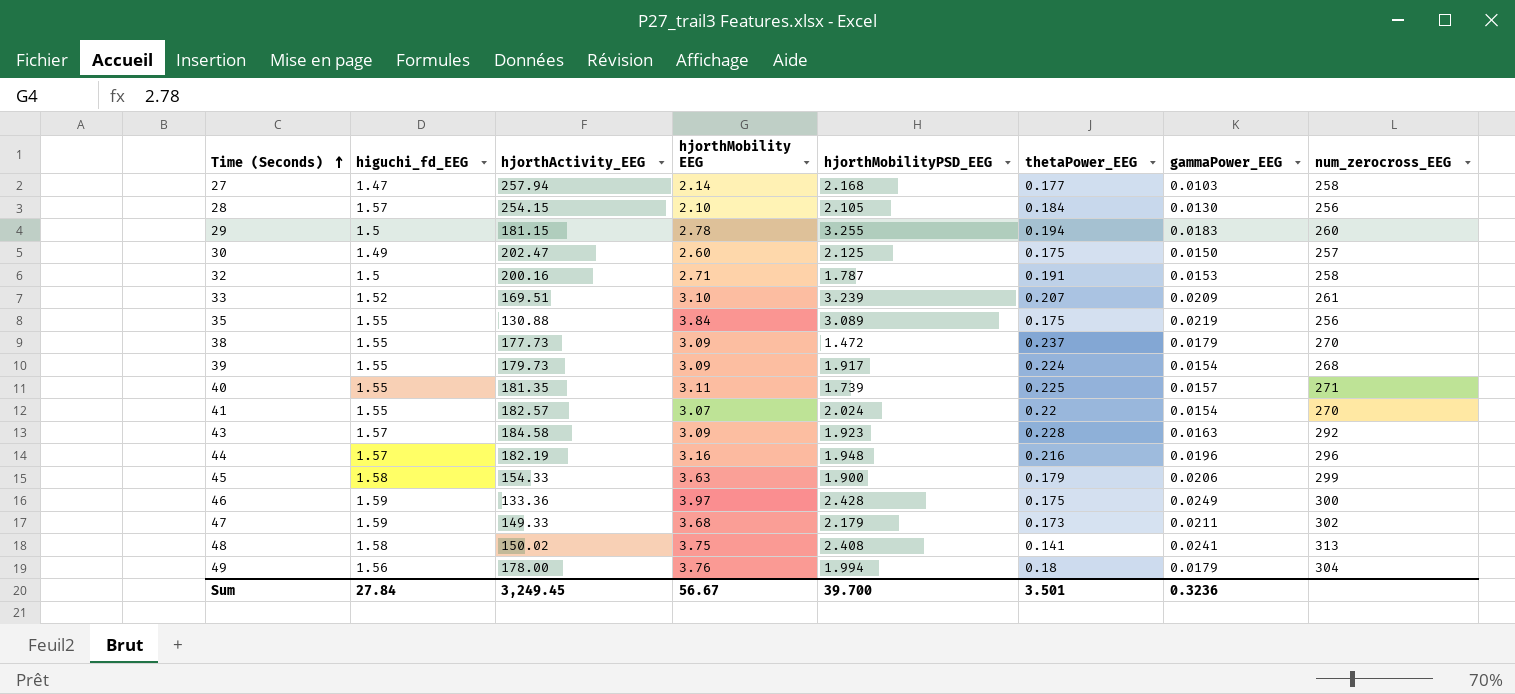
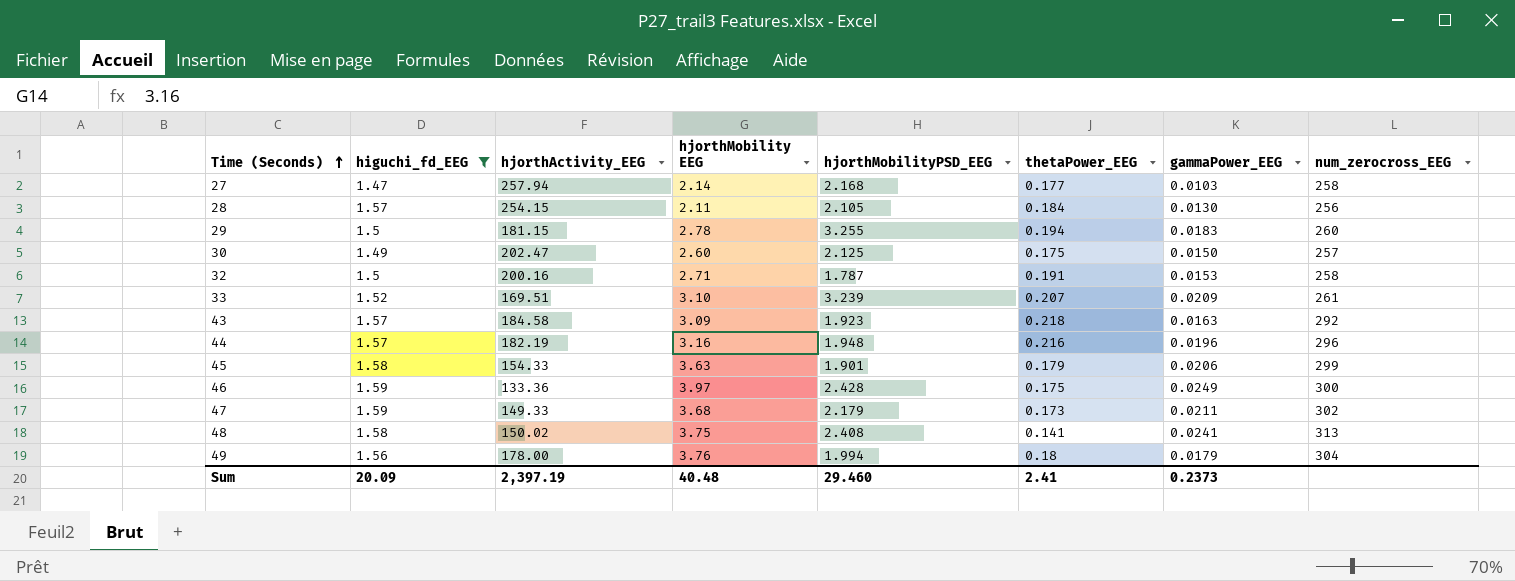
filter: none -> higuchi_fd_EEG != 1.55
28 | hjorthMobility EEG: 2.10 -> 2.11
43 | thetaPower_EEG: 0.228 -> 0.218
45 | hjorthMobilityPSD_EEG: 1.900 -> 1.901
Sum | higuchi_fd_EEG: 27.84 -> 20.09
Sum | hjorthActivity_EEG: 3,249.45 -> 2,397.19
Sum | hjorthMobility EEG: 56.67 -> 40.48
Sum | hjorthMobilityPSD_EEG: 39.700 -> 29.460
Sum | thetaPower_EEG: 3.501 -> 2.41
Sum | gammaPower_EEG: 0.3236 -> 0.2373

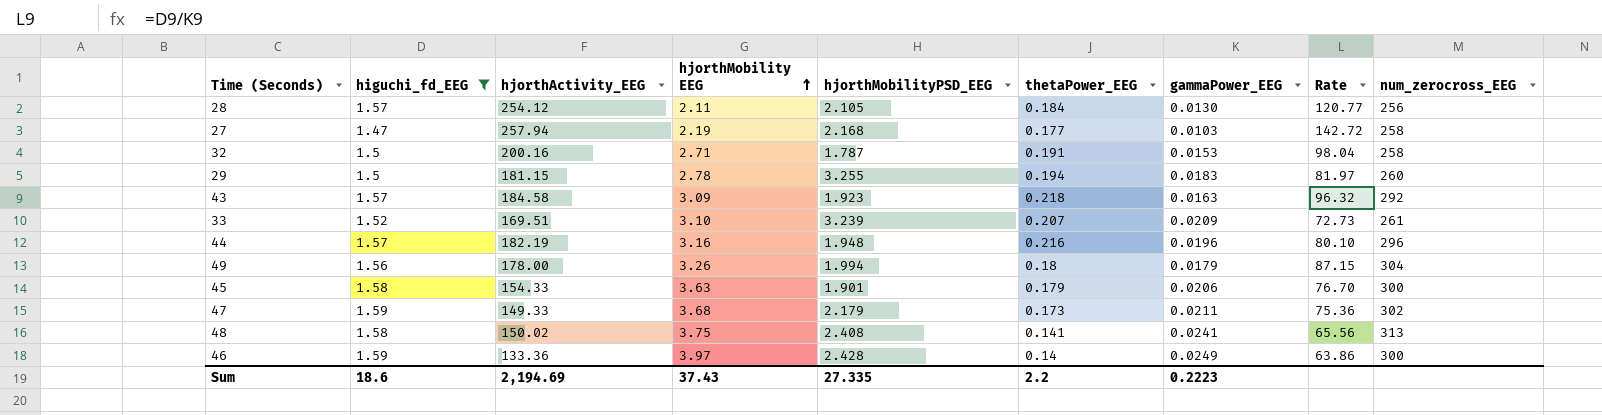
row order: Time (Seconds) ascending -> hjorthMobility EEG ascending
column Rate | formula: none -> [higuchi_fd_EEG] / [gammaPower_EEG]
row 30: 1.49 | 202.47 | 2.60 | 2.125 | 0.175 | 0.0150 | 257 -> none
28 | hjorthActivity_EEG: 254.15 -> 254.12
27 | hjorthMobility EEG: 2.14 -> 2.19
49 | hjorthMobility EEG: 3.76 -> 3.26
45 | num_zerocross_EEG: 299 -> 300
46 | thetaPower_EEG: 0.175 -> 0.14
Sum | higuchi_fd_EEG: 20.09 -> 18.6
Sum | hjorthActivity_EEG: 2,397.19 -> 2,194.69
Sum | hjorthMobility EEG: 40.48 -> 37.43
Sum | hjorthMobilityPSD_EEG: 29.460 -> 27.335
Sum | thetaPower_EEG: 2.41 -> 2.2
Sum | gammaPower_EEG: 0.2373 -> 0.2223

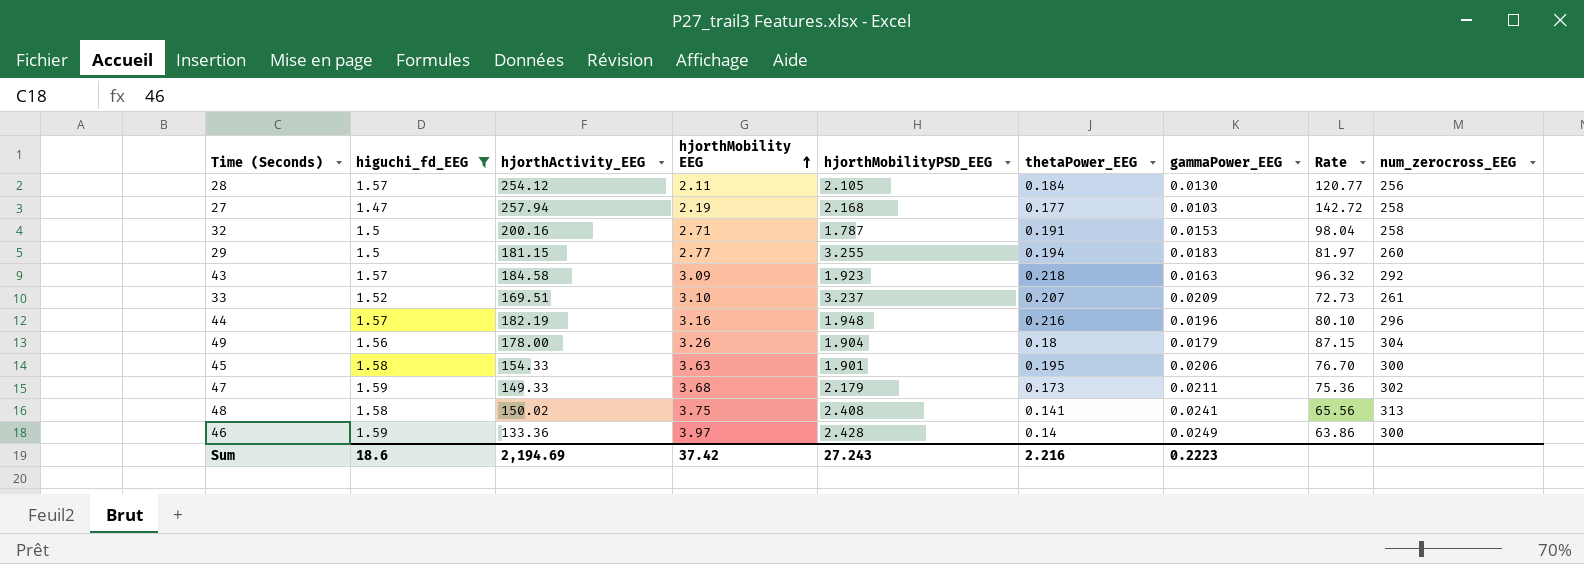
29 | hjorthMobility EEG: 2.78 -> 2.77
33 | hjorthMobilityPSD_EEG: 3.239 -> 3.237
49 | hjorthMobilityPSD_EEG: 1.994 -> 1.904
45 | thetaPower_EEG: 0.179 -> 0.195
Sum | hjorthMobility EEG: 37.43 -> 37.42
Sum | hjorthMobilityPSD_EEG: 27.335 -> 27.243
Sum | thetaPower_EEG: 2.2 -> 2.216

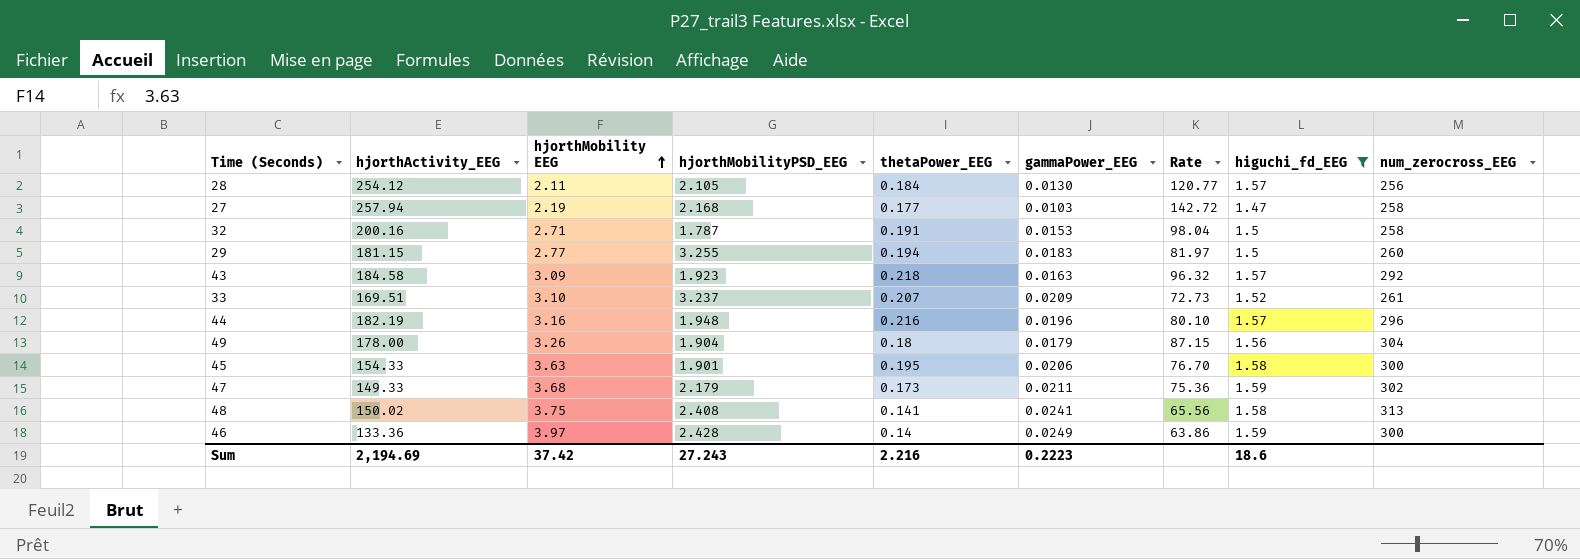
column higuchi_fd_EEG | position: 2 -> 8

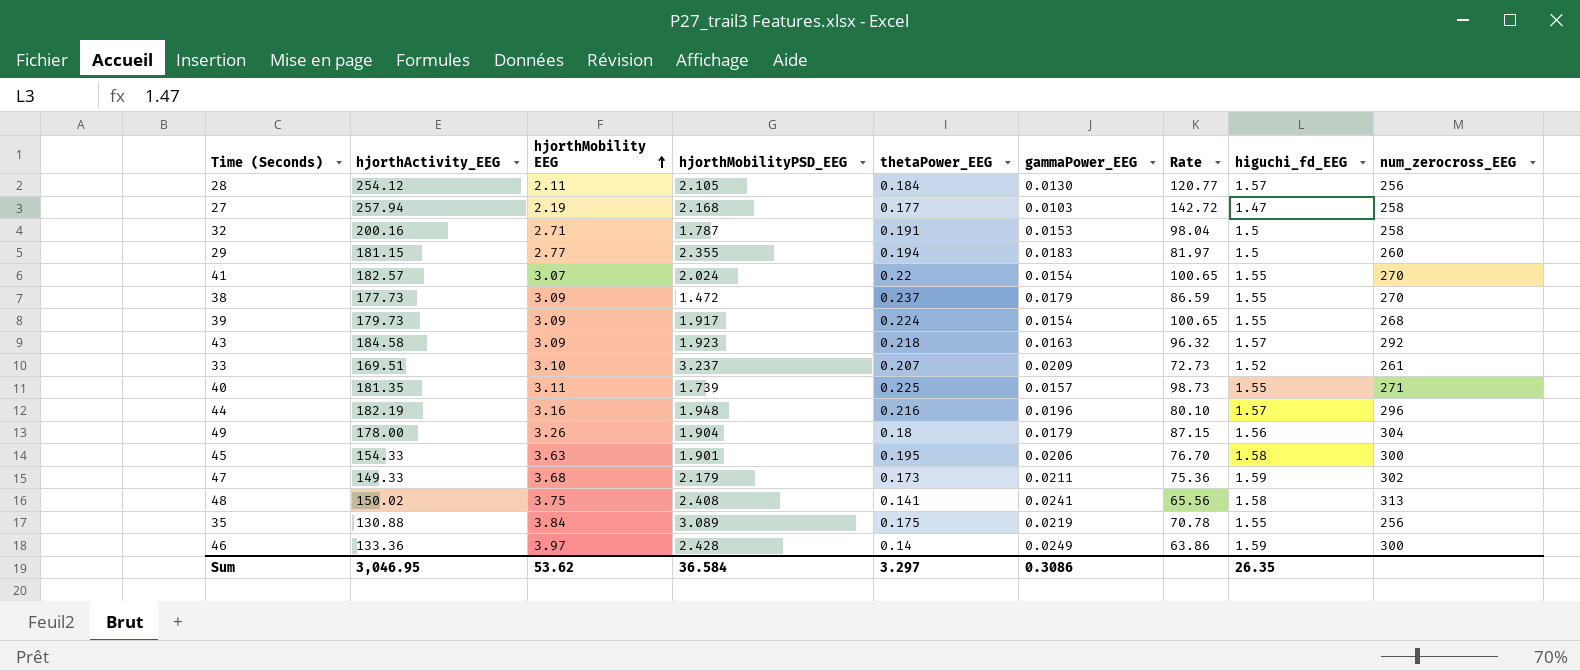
filter: higuchi_fd_EEG != 1.55 -> none
29 | hjorthMobilityPSD_EEG: 3.255 -> 2.355
Sum | hjorthActivity_EEG: 2,194.69 -> 3,046.95
Sum | hjorthMobility EEG: 37.42 -> 53.62
Sum | hjorthMobilityPSD_EEG: 27.243 -> 36.584
Sum | thetaPower_EEG: 2.216 -> 3.297
Sum | gammaPower_EEG: 0.2223 -> 0.3086
Sum | higuchi_fd_EEG: 18.6 -> 26.35

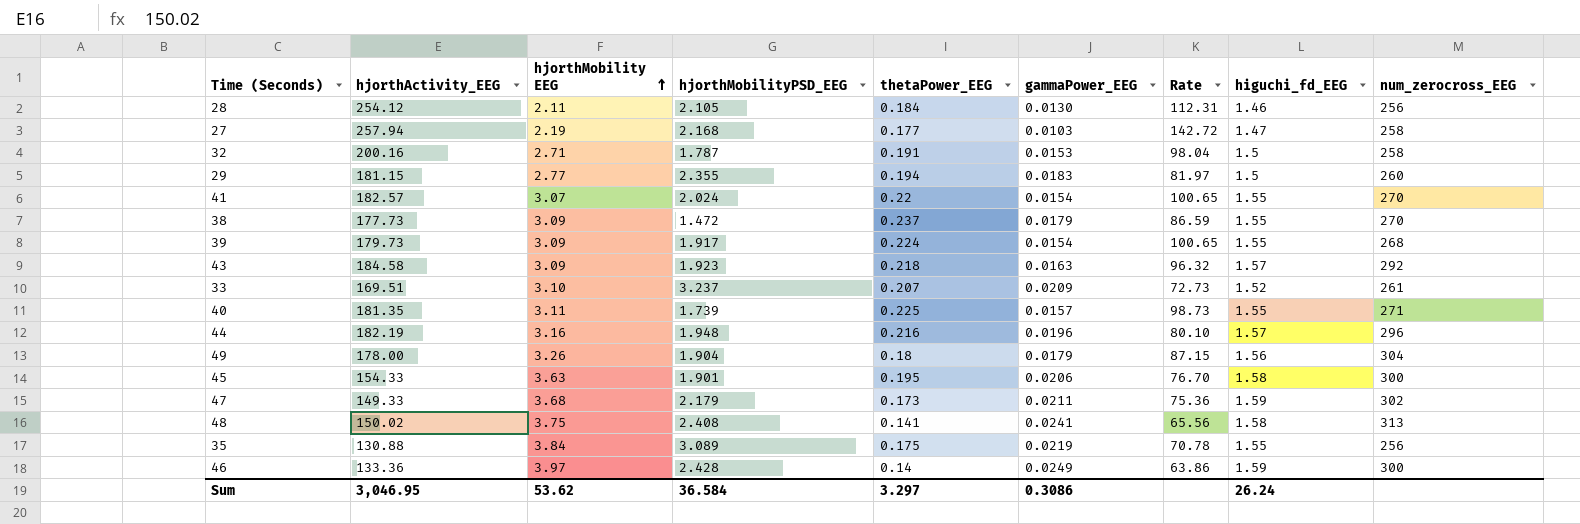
28 | Rate: 120.77 -> 112.31
28 | higuchi_fd_EEG: 1.57 -> 1.46
Sum | higuchi_fd_EEG: 26.35 -> 26.24

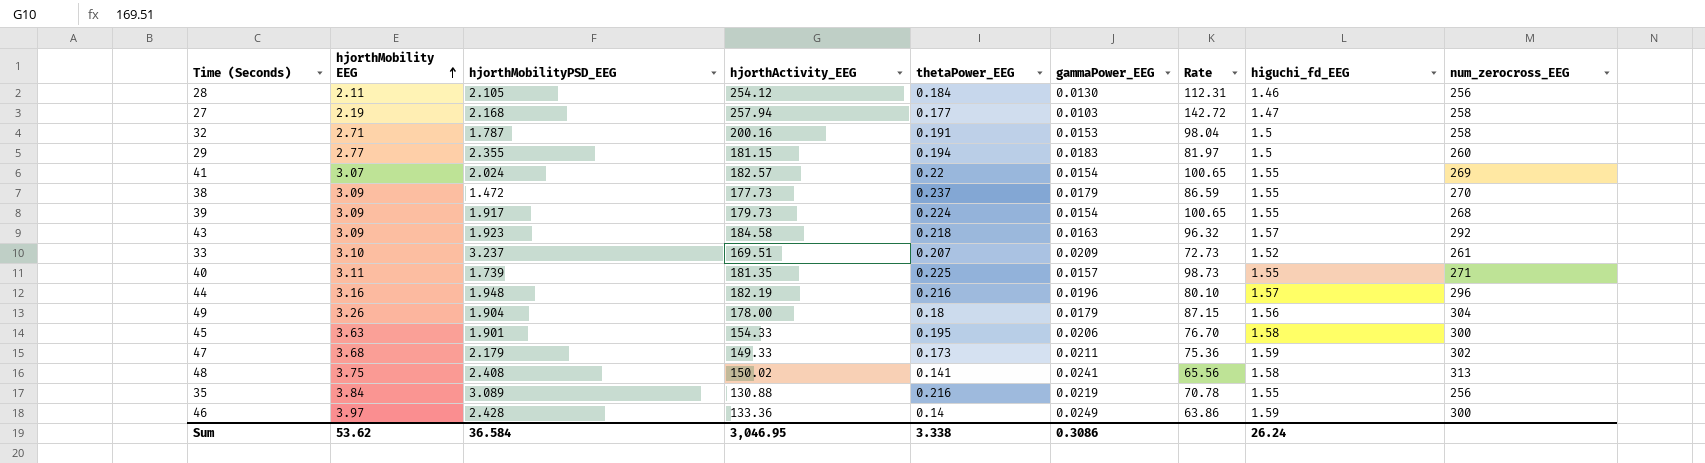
column hjorthActivity_EEG | position: 2 -> 4
41 | num_zerocross_EEG: 270 -> 269
35 | thetaPower_EEG: 0.175 -> 0.216
Sum | thetaPower_EEG: 3.297 -> 3.338

